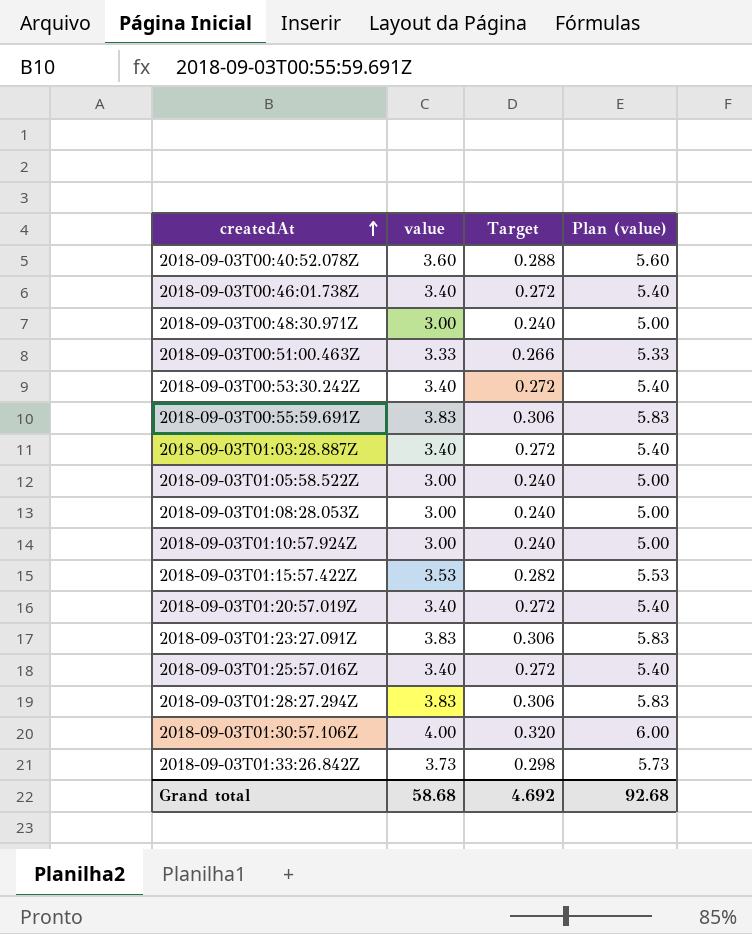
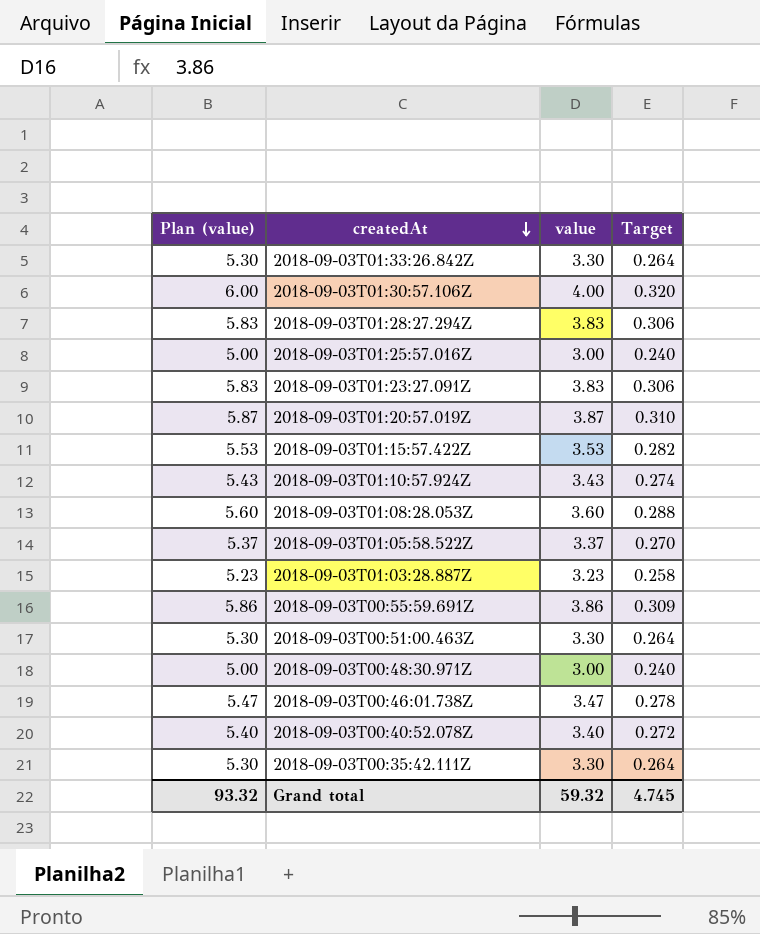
row order: createdAt ascending -> createdAt descending
column Plan (value) | position: 4 -> 1
row 2018-09-03T00:53:30.242Z: 3.40 | 0.272 | 5.40 -> none
2018-09-03T01:33:26.842Z | Plan (value): 5.73 -> 5.30
2018-09-03T01:33:26.842Z | value: 3.73 -> 3.30
2018-09-03T01:33:26.842Z | Target: 0.298 -> 0.264
2018-09-03T01:25:57.016Z | Plan (value): 5.40 -> 5.00
2018-09-03T01:25:57.016Z | value: 3.40 -> 3.00
2018-09-03T01:25:57.016Z | Target: 0.272 -> 0.240
2018-09-03T01:20:57.019Z | Plan (value): 5.40 -> 5.87
2018-09-03T01:20:57.019Z | value: 3.40 -> 3.87
2018-09-03T01:20:57.019Z | Target: 0.272 -> 0.310
2018-09-03T01:10:57.924Z | Plan (value): 5.00 -> 5.43
2018-09-03T01:10:57.924Z | value: 3.00 -> 3.43
2018-09-03T01:10:57.924Z | Target: 0.240 -> 0.274
2018-09-03T01:08:28.053Z | Plan (value): 5.00 -> 5.60
2018-09-03T01:08:28.053Z | value: 3.00 -> 3.60
2018-09-03T01:08:28.053Z | Target: 0.240 -> 0.288
2018-09-03T01:05:58.522Z | Plan (value): 5.00 -> 5.37
2018-09-03T01:05:58.522Z | value: 3.00 -> 3.37
2018-09-03T01:05:58.522Z | Target: 0.240 -> 0.270
2018-09-03T01:03:28.887Z | Plan (value): 5.40 -> 5.23
2018-09-03T01:03:28.887Z | value: 3.40 -> 3.23
2018-09-03T01:03:28.887Z | Target: 0.272 -> 0.258
2018-09-03T00:55:59.691Z | Plan (value): 5.83 -> 5.86
2018-09-03T00:55:59.691Z | value: 3.83 -> 3.86
2018-09-03T00:55:59.691Z | Target: 0.306 -> 0.309
2018-09-03T00:51:00.463Z | Plan (value): 5.33 -> 5.30
2018-09-03T00:51:00.463Z | value: 3.33 -> 3.30
2018-09-03T00:51:00.463Z | Target: 0.266 -> 0.264
2018-09-03T00:46:01.738Z | Plan (value): 5.40 -> 5.47
2018-09-03T00:46:01.738Z | value: 3.40 -> 3.47
2018-09-03T00:46:01.738Z | Target: 0.272 -> 0.278
2018-09-03T00:40:52.078Z | Plan (value): 5.60 -> 5.40
2018-09-03T00:40:52.078Z | value: 3.60 -> 3.40
2018-09-03T00:40:52.078Z | Target: 0.288 -> 0.272
row 2018-09-03T00:35:42.111Z: none -> 5.30 | 3.30 | 0.264
Grand total | Plan (value): 92.68 -> 93.32
Grand total | value: 58.68 -> 59.32
Grand total | Target: 4.692 -> 4.745

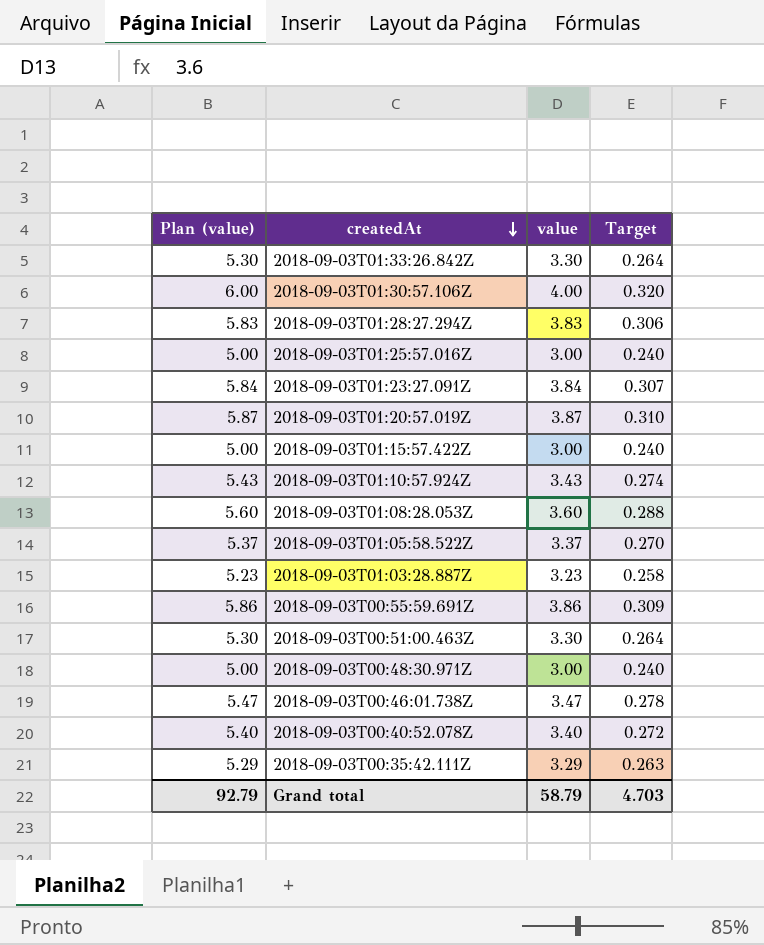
2018-09-03T01:23:27.091Z | Plan (value): 5.83 -> 5.84
2018-09-03T01:23:27.091Z | value: 3.83 -> 3.84
2018-09-03T01:23:27.091Z | Target: 0.306 -> 0.307
2018-09-03T01:15:57.422Z | Plan (value): 5.53 -> 5.00
2018-09-03T01:15:57.422Z | value: 3.53 -> 3.00
2018-09-03T01:15:57.422Z | Target: 0.282 -> 0.240
2018-09-03T00:35:42.111Z | Plan (value): 5.30 -> 5.29
2018-09-03T00:35:42.111Z | value: 3.30 -> 3.29
2018-09-03T00:35:42.111Z | Target: 0.264 -> 0.263
Grand total | Plan (value): 93.32 -> 92.79
Grand total | value: 59.32 -> 58.79
Grand total | Target: 4.745 -> 4.703

